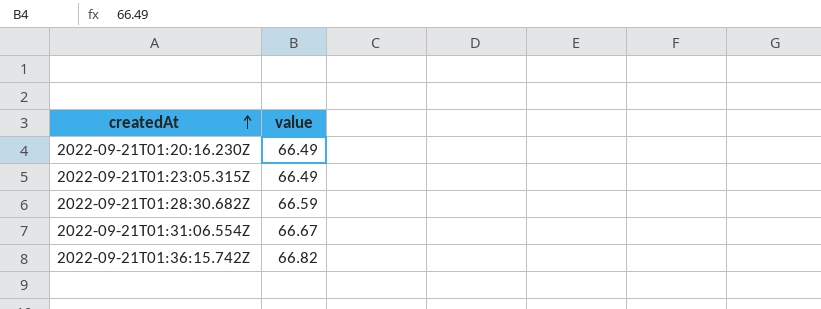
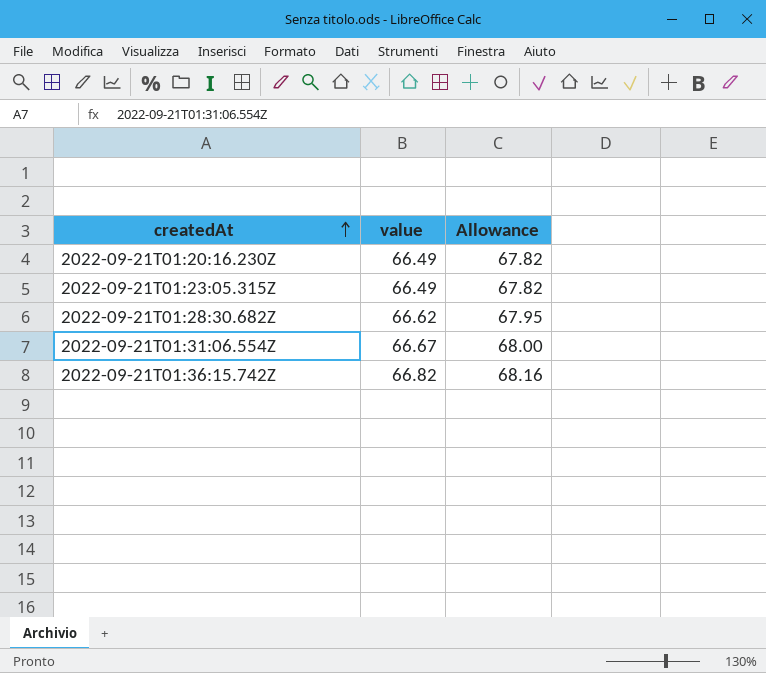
column Allowance | formula: none -> [value] * 1.02
2022-09-21T01:28:30.682Z | value: 66.59 -> 66.62

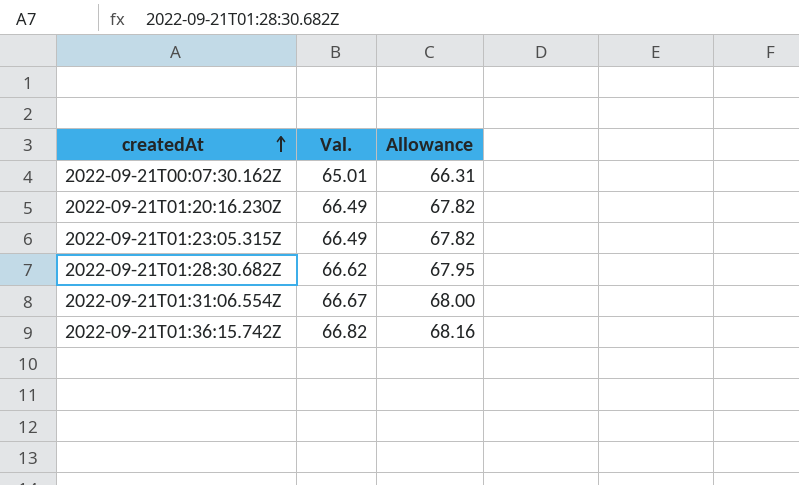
column name: value -> Val.
row 2022-09-21T00:07:30.162Z: none -> 65.01 | 66.31

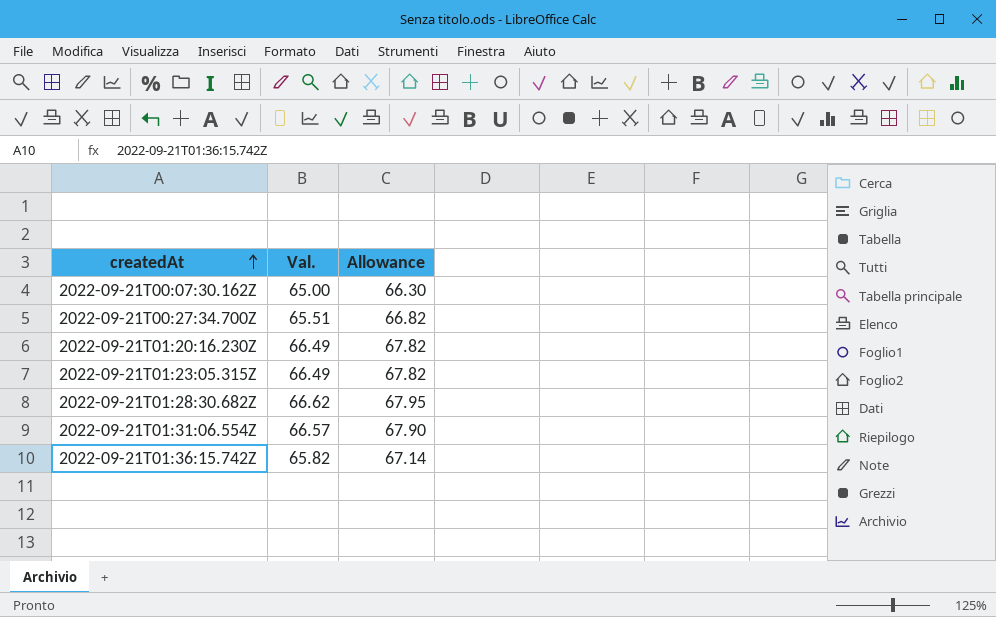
2022-09-21T00:07:30.162Z | Val.: 65.01 -> 65.00
2022-09-21T00:07:30.162Z | Allowance: 66.31 -> 66.30
row 2022-09-21T00:27:34.700Z: none -> 65.51 | 66.82
2022-09-21T01:31:06.554Z | Val.: 66.67 -> 66.57
2022-09-21T01:31:06.554Z | Allowance: 68.00 -> 67.90
2022-09-21T01:36:15.742Z | Val.: 66.82 -> 65.82
2022-09-21T01:36:15.742Z | Allowance: 68.16 -> 67.14

